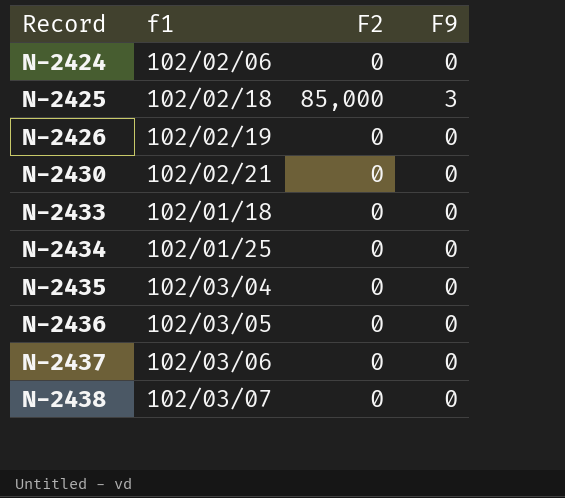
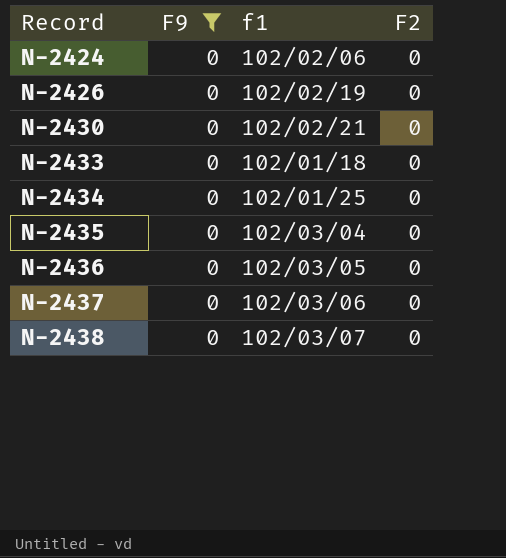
filter: none -> F9 = 0
column F9 | position: 4 -> 2

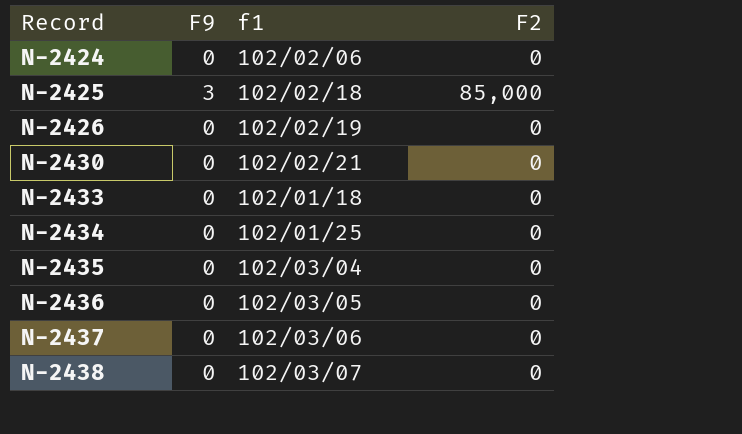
filter: F9 = 0 -> none

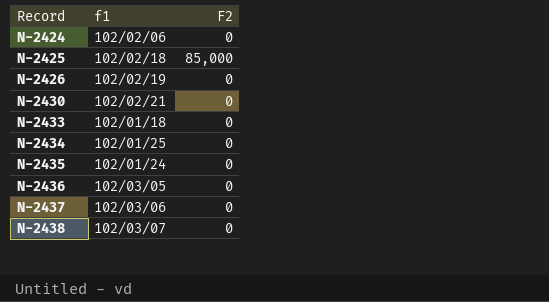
column F9 | position: 2 -> none
N-2435 | f1: 102/03/04 -> 102/01/24

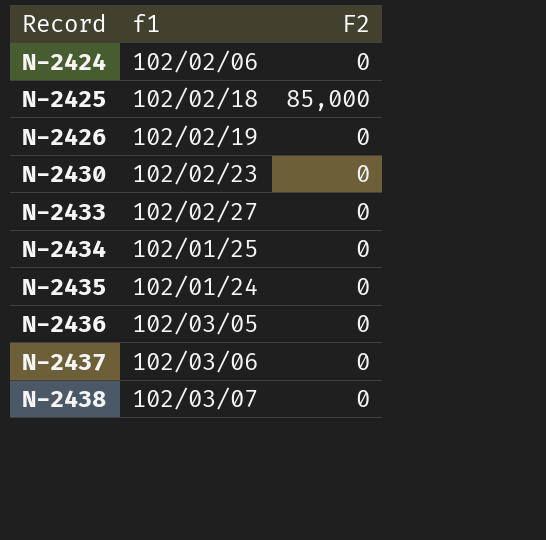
N-2430 | f1: 102/02/21 -> 102/02/23
N-2433 | f1: 102/01/18 -> 102/02/27

